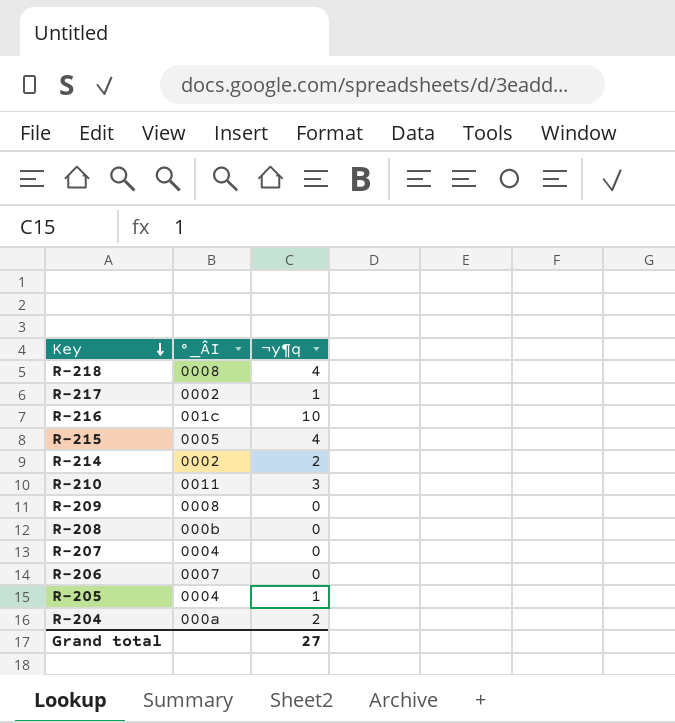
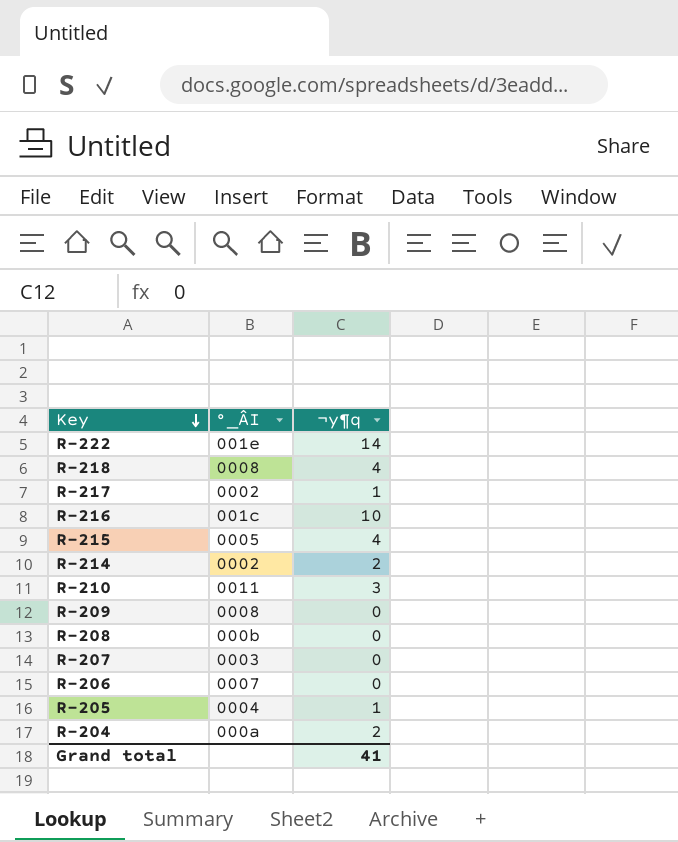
row R-222: none -> 001e | 14
R-207 | °_ÂI: 0004 -> 0003
Grand total | ¬y¶q: 27 -> 41

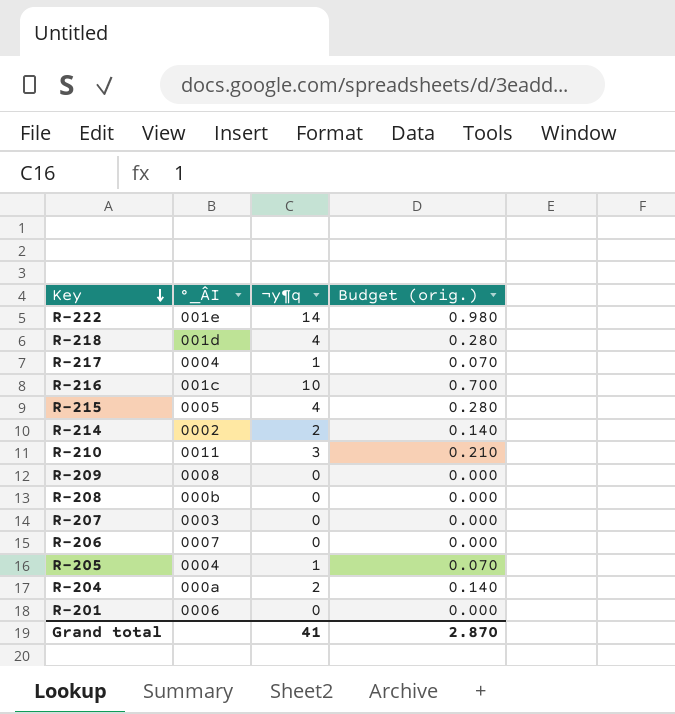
column Budget (orig.) | formula: none -> [¬y¶q] * 0.07
R-218 | °_ÂI: 0008 -> 001d
R-217 | °_ÂI: 0002 -> 0004
row R-201: none -> 0006 | 0 | 0.000

